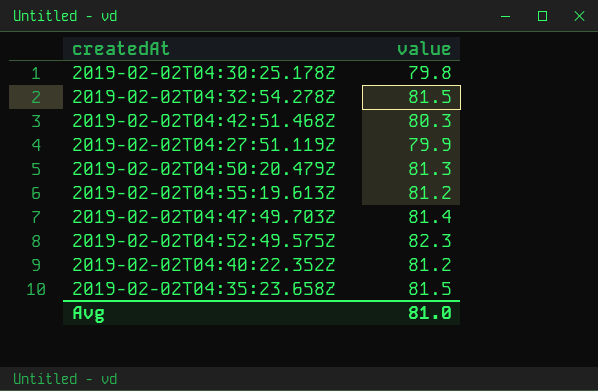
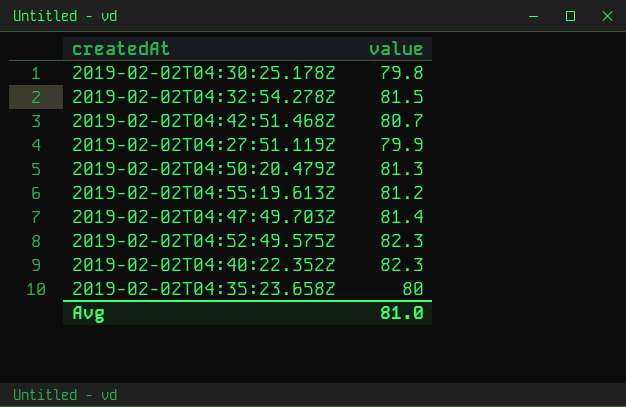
2019-02-02T04:42:51.468Z | value: 80.3 -> 80.7
2019-02-02T04:40:22.352Z | value: 81.2 -> 82.3
2019-02-02T04:35:23.658Z | value: 81.5 -> 80

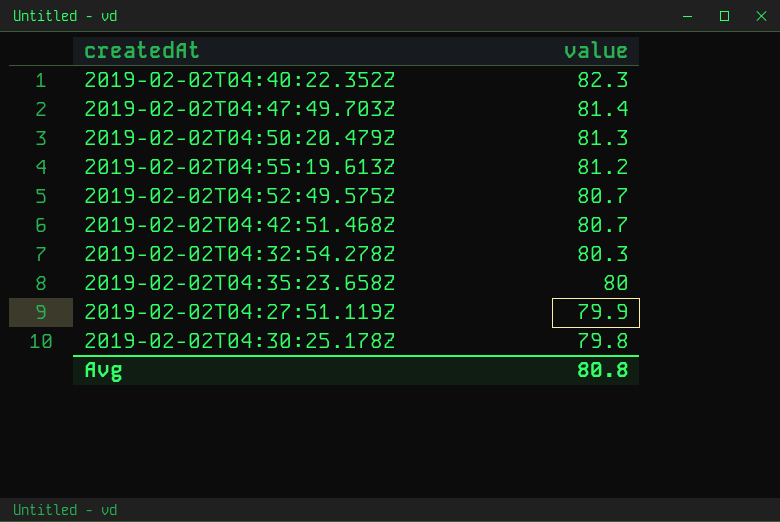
row order: none -> value descending
2019-02-02T04:52:49.575Z | value: 82.3 -> 80.7
2019-02-02T04:32:54.278Z | value: 81.5 -> 80.3
Avg | value: 81.0 -> 80.8

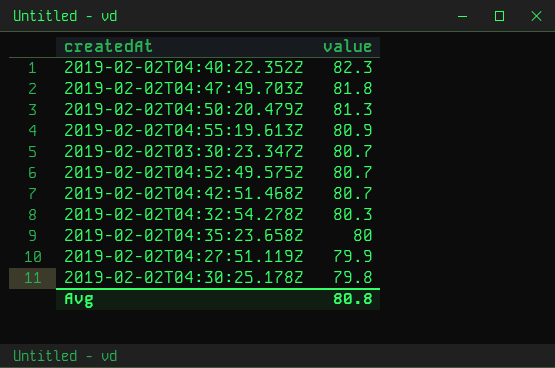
2019-02-02T04:47:49.703Z | value: 81.4 -> 81.8
2019-02-02T04:55:19.613Z | value: 81.2 -> 80.9
row 2019-02-02T03:30:23.347Z: none -> 80.7

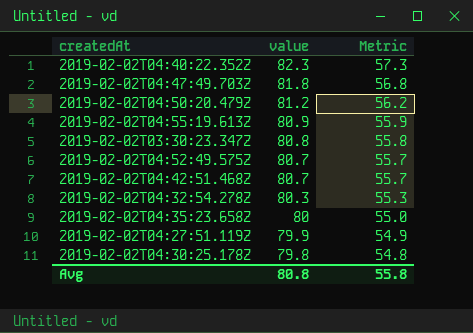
column Metric | formula: none -> [value] - 25
2019-02-02T04:50:20.479Z | value: 81.3 -> 81.2
2019-02-02T03:30:23.347Z | value: 80.7 -> 80.8

